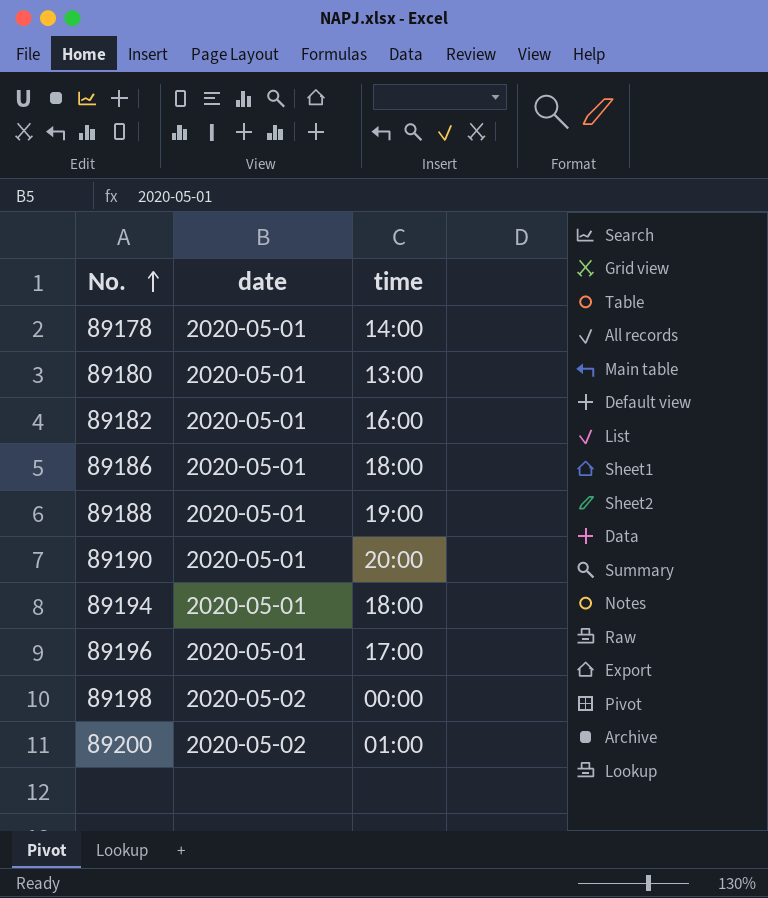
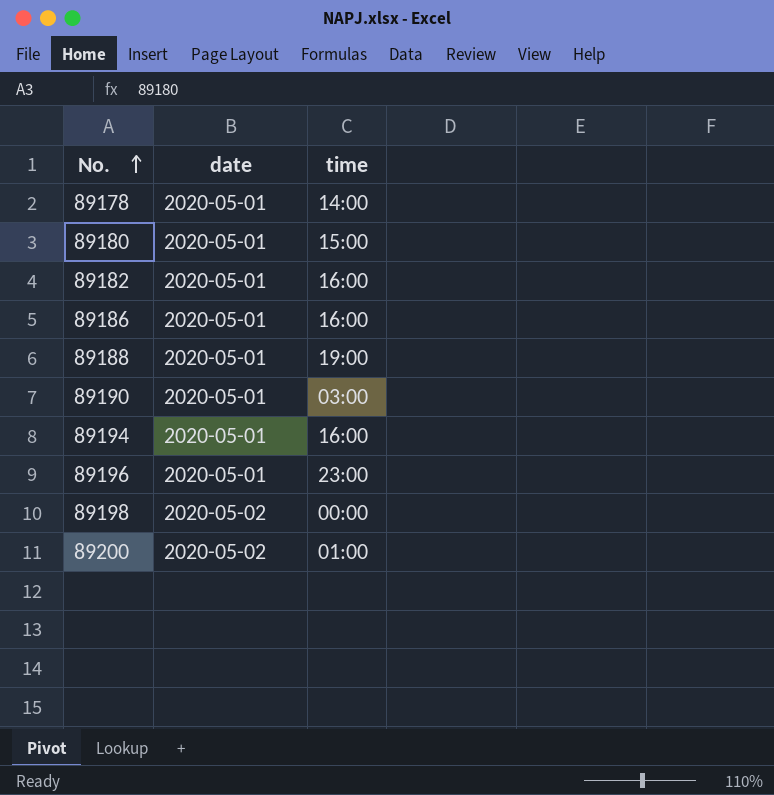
89180 | time: 13:00 -> 15:00
89186 | time: 18:00 -> 16:00
89190 | time: 20:00 -> 03:00
89194 | time: 18:00 -> 16:00
89196 | time: 17:00 -> 23:00

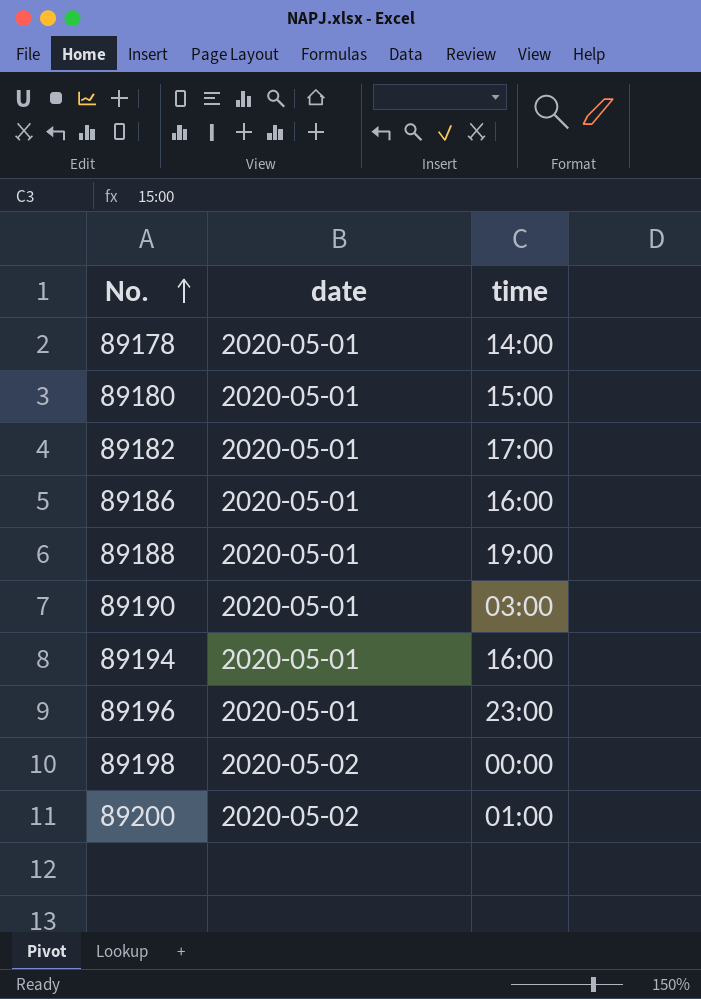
89182 | time: 16:00 -> 17:00

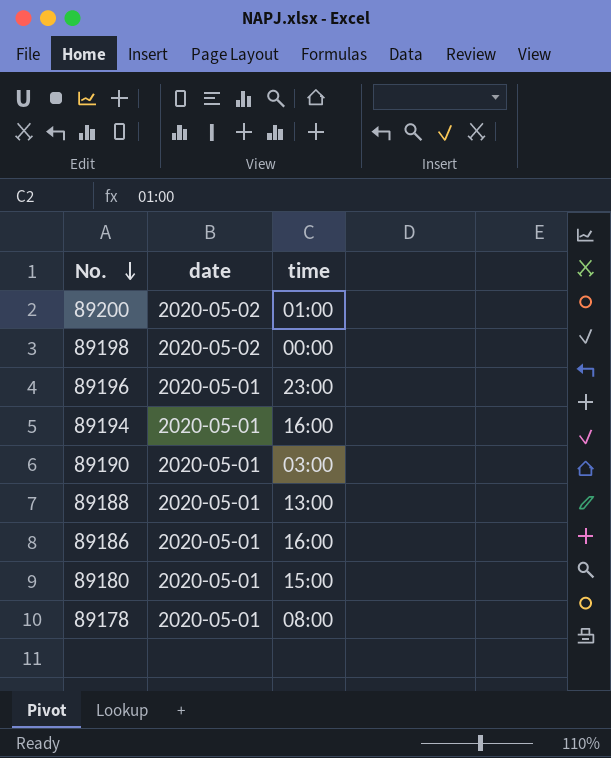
row order: No. ascending -> No. descending
row 89182: 2020-05-01 | 17:00 -> none
89188 | time: 19:00 -> 13:00
89178 | time: 14:00 -> 08:00

